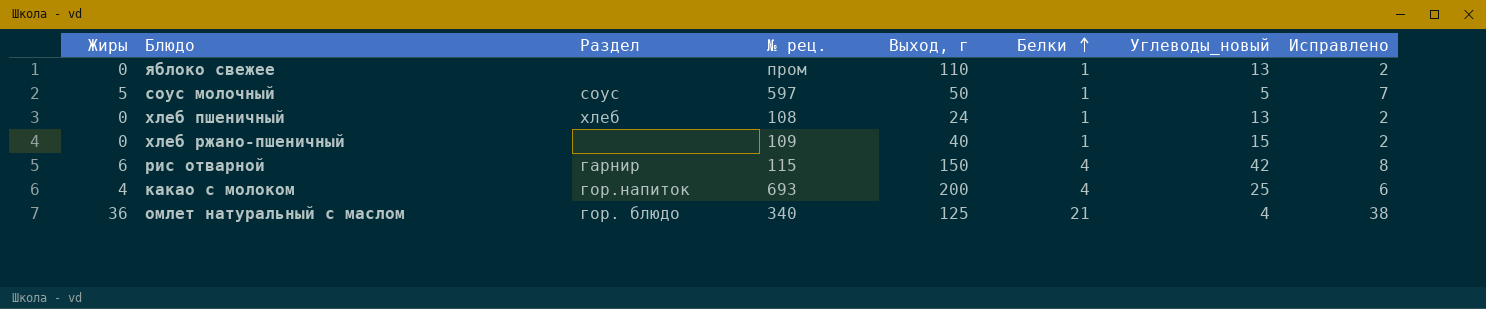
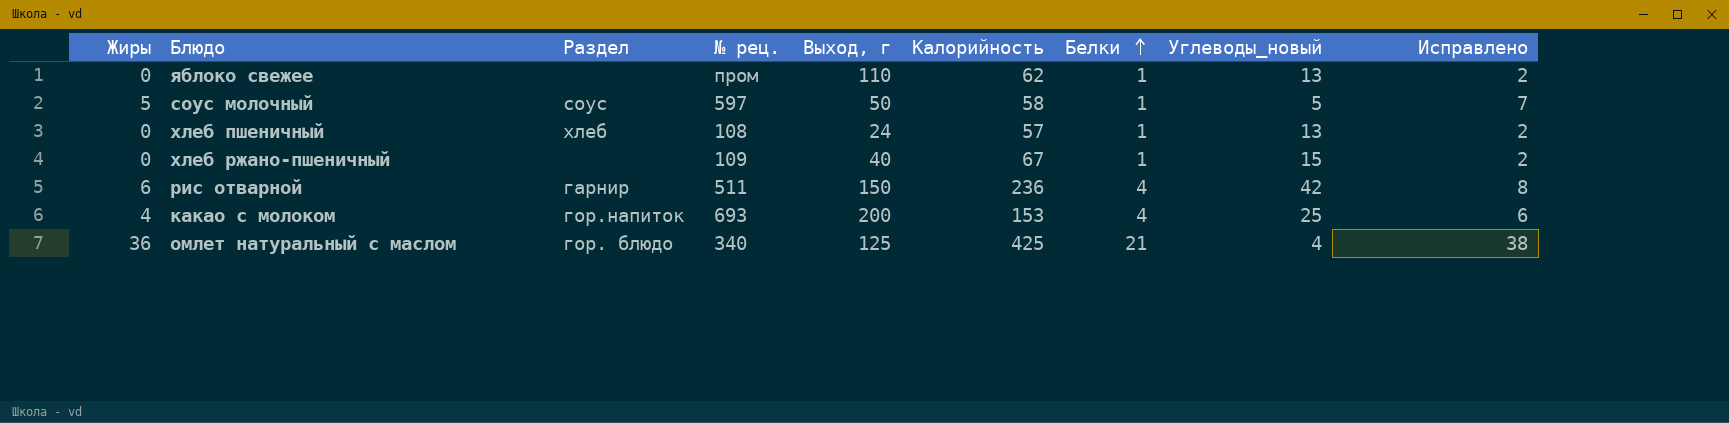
column Калорийность | position: none -> 6
рис отварной | № рец.: 115 -> 511

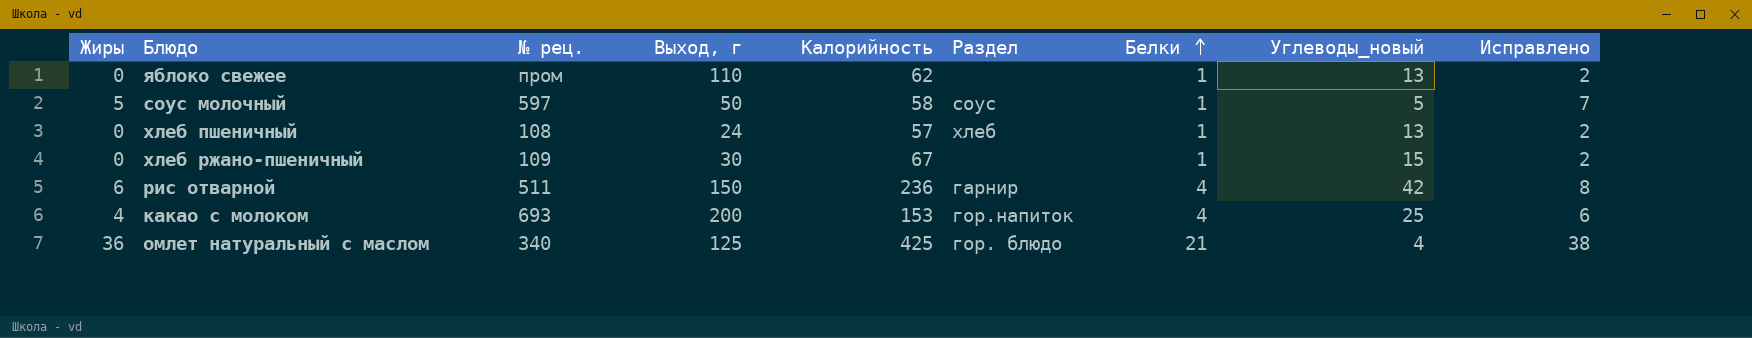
column Раздел | position: 3 -> 6
хлеб ржано-пшеничный | Выход, г: 40 -> 30

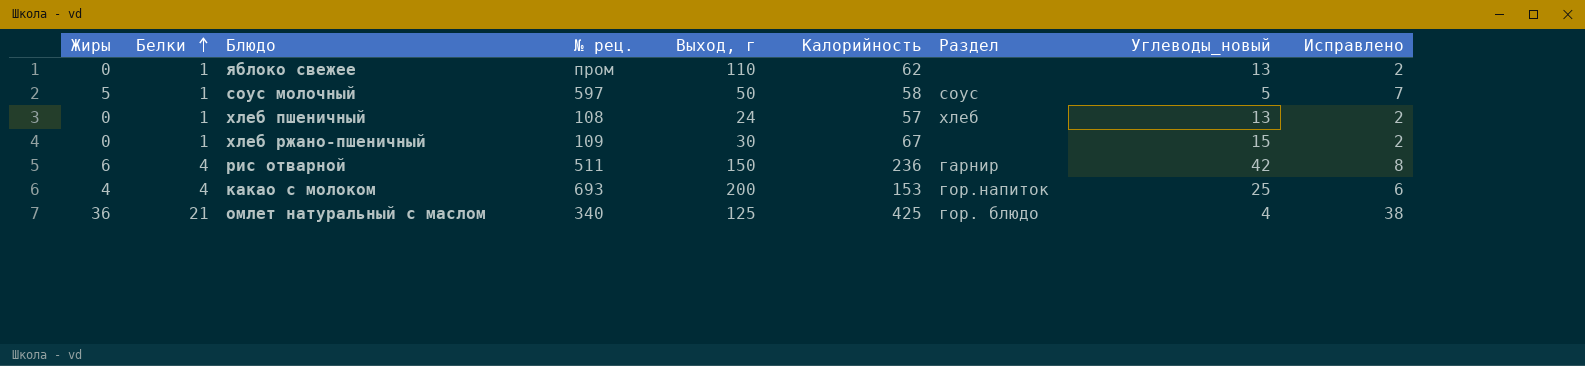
column Белки | position: 7 -> 2

